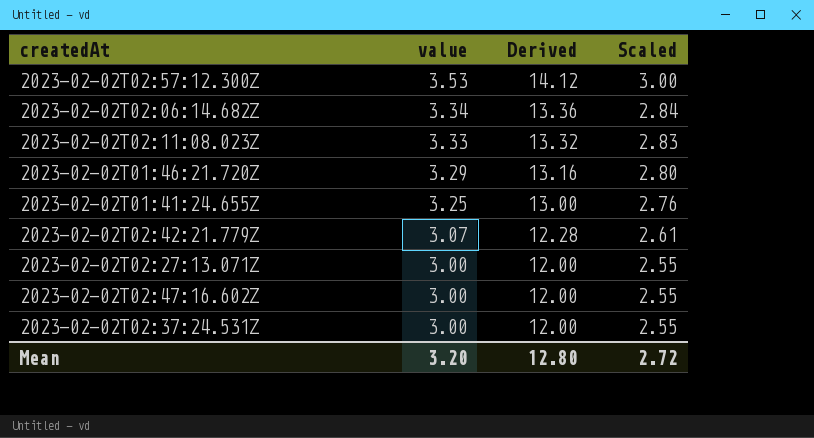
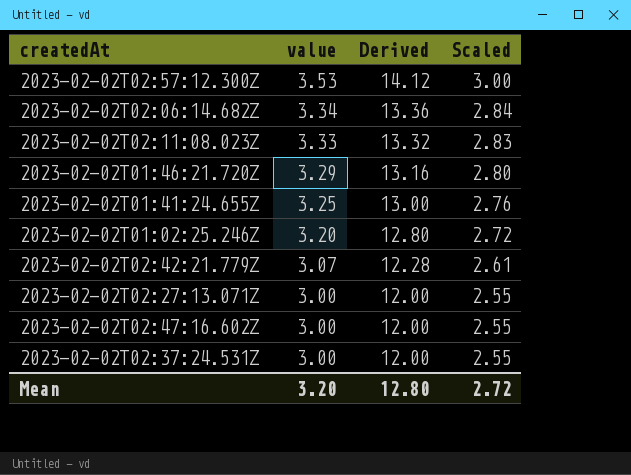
row 2023-02-02T01:02:25.246Z: none -> 3.20 | 12.80 | 2.72

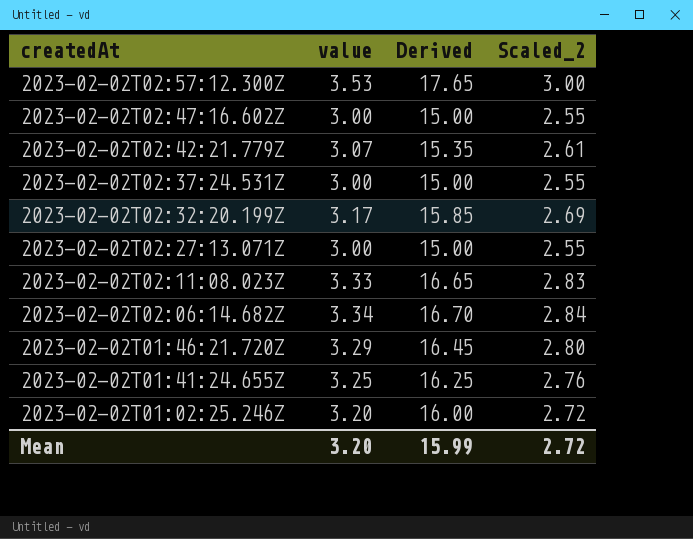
row order: value descending -> createdAt descending
column Derived | formula: [value] * 4 -> [value] * 5
column name: Scaled -> Scaled_2
row 2023-02-02T02:32:20.199Z: none -> 3.17 | 15.85 | 2.69
Mean | Derived: 12.80 -> 15.99

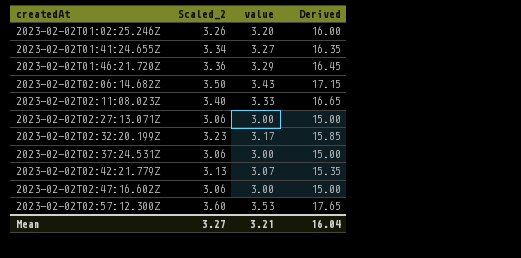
row order: createdAt descending -> createdAt ascending
column Scaled_2 | formula: [value] * 0.85 -> [value] * 1.02
column Scaled_2 | position: 4 -> 2
2023-02-02T01:41:24.655Z | value: 3.25 -> 3.27
2023-02-02T01:41:24.655Z | Derived: 16.25 -> 16.35
2023-02-02T02:06:14.682Z | value: 3.34 -> 3.43
2023-02-02T02:06:14.682Z | Derived: 16.70 -> 17.15
Mean | Scaled_2: 2.72 -> 3.27
Mean | value: 3.20 -> 3.21
Mean | Derived: 15.99 -> 16.04

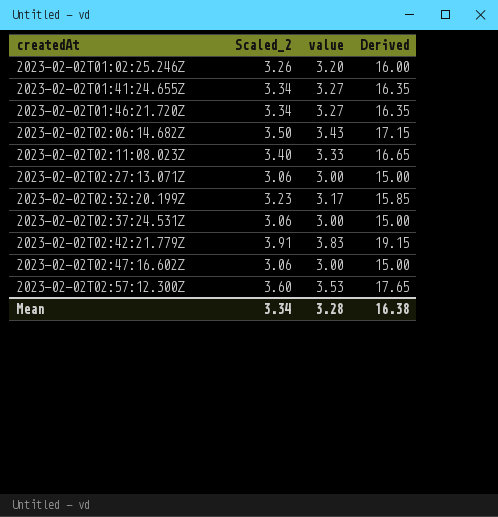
2023-02-02T01:46:21.720Z | Scaled_2: 3.36 -> 3.34
2023-02-02T01:46:21.720Z | value: 3.29 -> 3.27
2023-02-02T01:46:21.720Z | Derived: 16.45 -> 16.35
2023-02-02T02:42:21.779Z | Scaled_2: 3.13 -> 3.91
2023-02-02T02:42:21.779Z | value: 3.07 -> 3.83
2023-02-02T02:42:21.779Z | Derived: 15.35 -> 19.15
Mean | Scaled_2: 3.27 -> 3.34
Mean | value: 3.21 -> 3.28
Mean | Derived: 16.04 -> 16.38

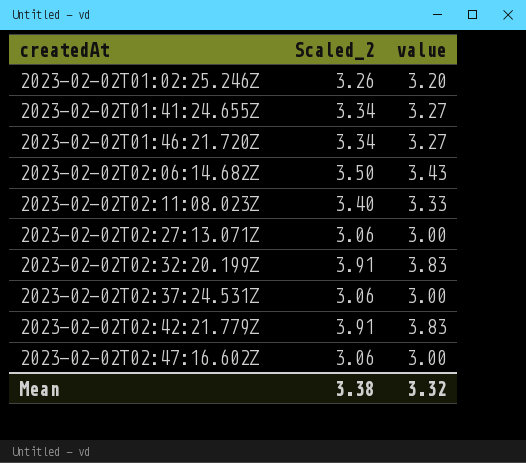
column Derived | formula: [value] * 5 -> none
row 2023-02-02T02:57:12.300Z: 3.60 | 3.53 | 17.65 -> none
2023-02-02T02:32:20.199Z | Scaled_2: 3.23 -> 3.91
2023-02-02T02:32:20.199Z | value: 3.17 -> 3.83
Mean | Scaled_2: 3.34 -> 3.38
Mean | value: 3.28 -> 3.32

